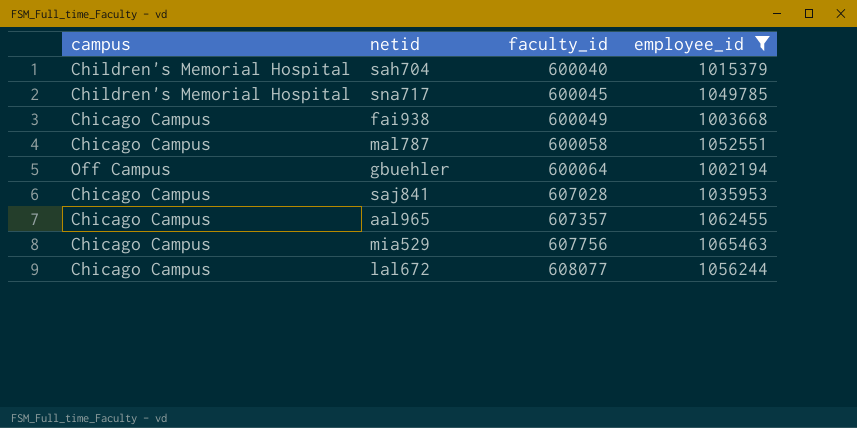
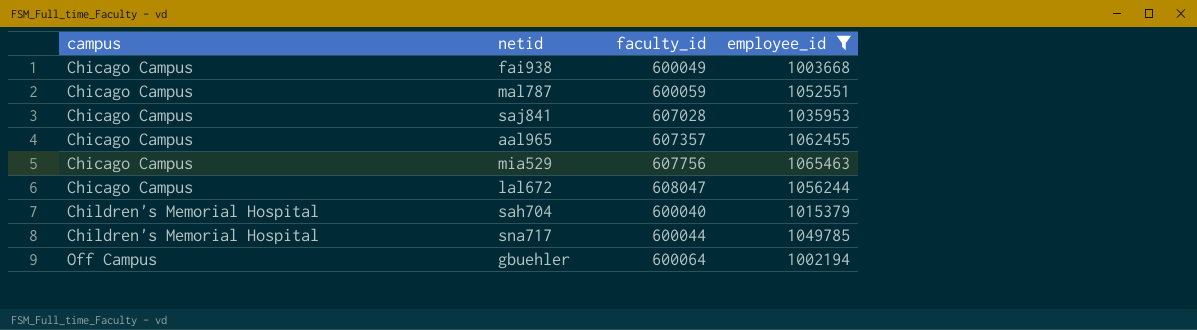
row order: faculty_id ascending -> campus ascending
mal787 | faculty_id: 600058 -> 600059
lal672 | faculty_id: 608077 -> 608047
sna717 | faculty_id: 600045 -> 600044

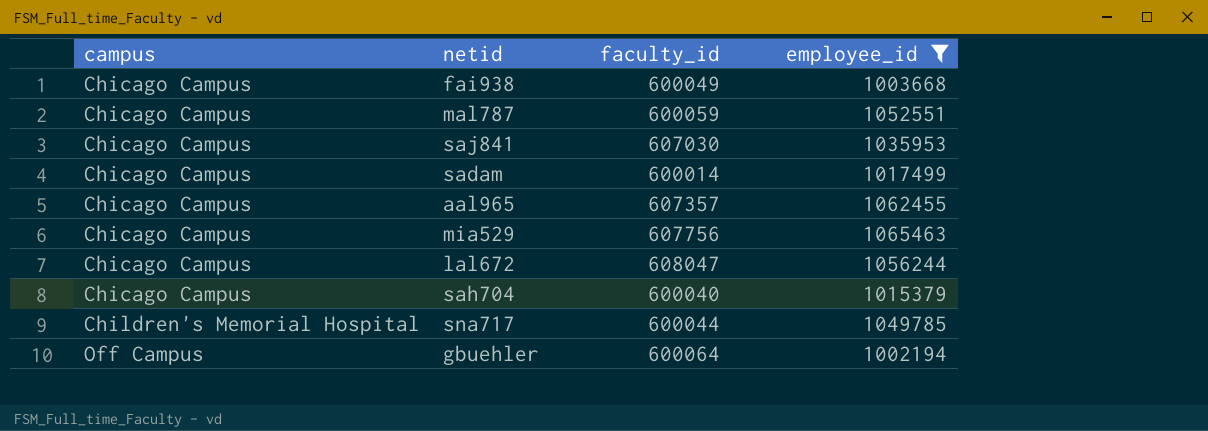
saj841 | faculty_id: 607028 -> 607030
row sadam: none -> Chicago Campus | 600014 | 1017499
sah704 | campus: Children's Memorial Hospital -> Chicago Campus

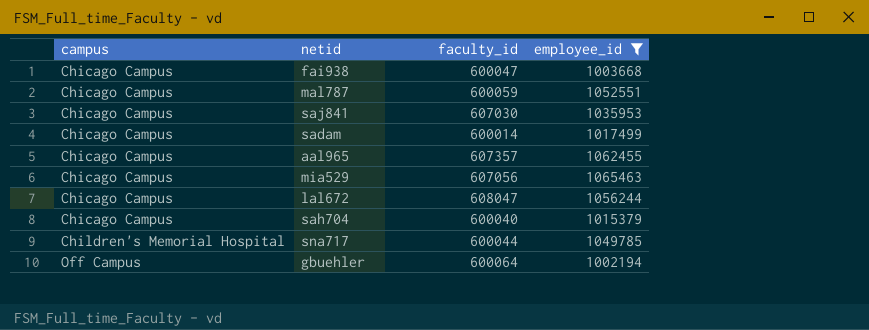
fai938 | faculty_id: 600049 -> 600047
mia529 | faculty_id: 607756 -> 607056

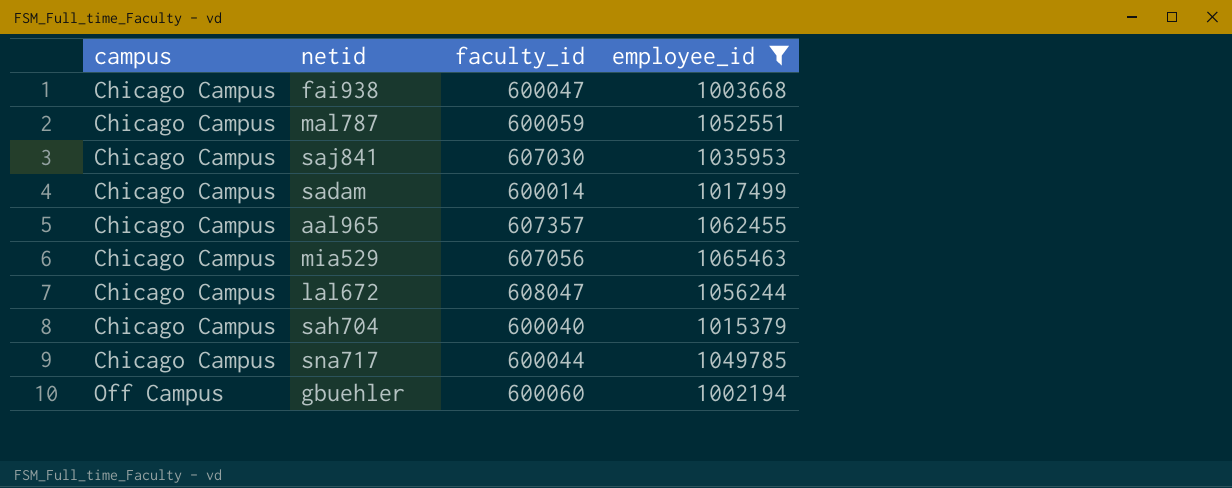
sna717 | campus: Children's Memorial Hospital -> Chicago Campus
gbuehler | faculty_id: 600064 -> 600060

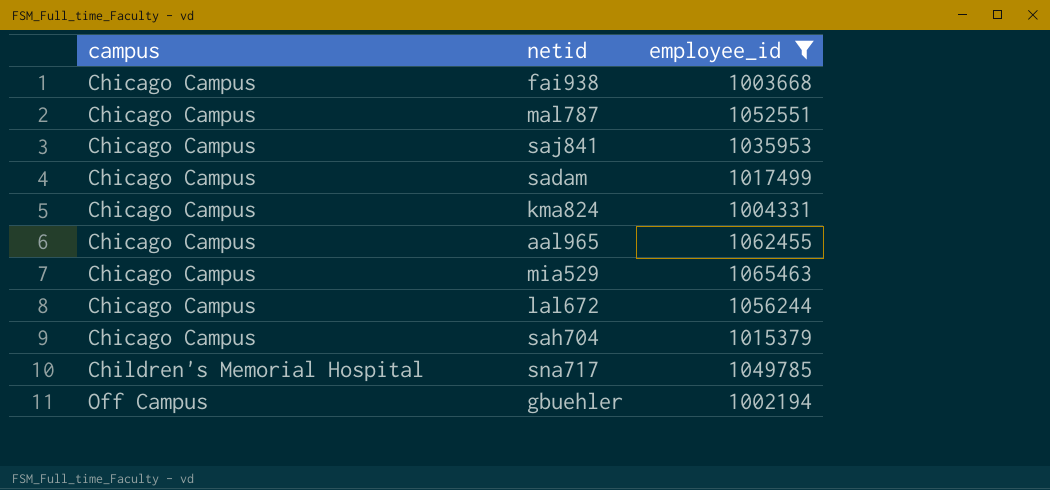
column faculty_id | position: 3 -> none
row kma824: none -> Chicago Campus | 1004331
sna717 | campus: Chicago Campus -> Children's Memorial Hospital

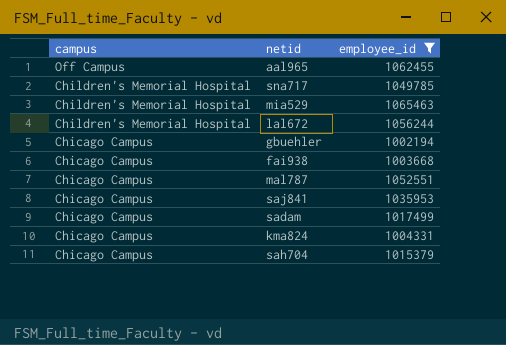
row order: campus ascending -> campus descending
aal965 | campus: Chicago Campus -> Off Campus
mia529 | campus: Chicago Campus -> Children's Memorial Hospital
lal672 | campus: Chicago Campus -> Children's Memorial Hospital
gbuehler | campus: Off Campus -> Chicago Campus

